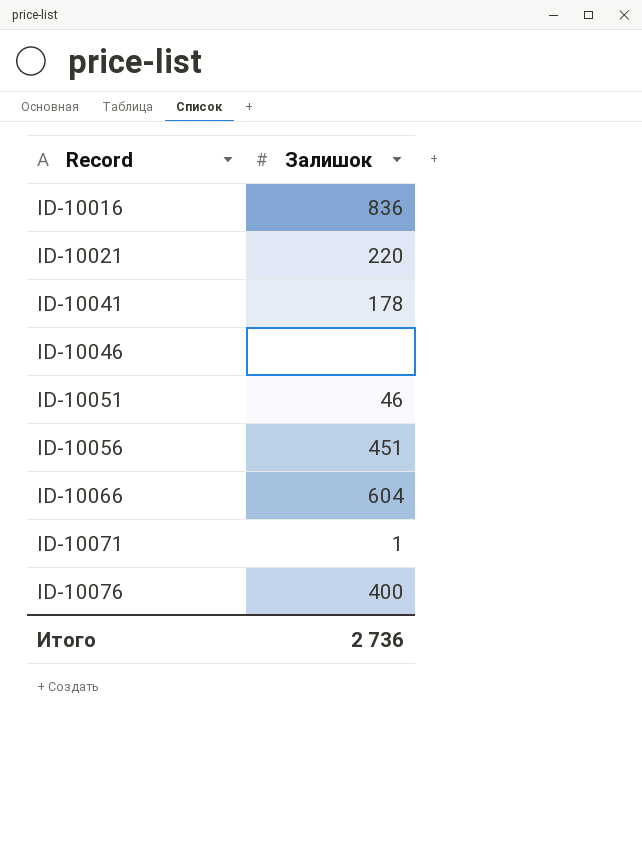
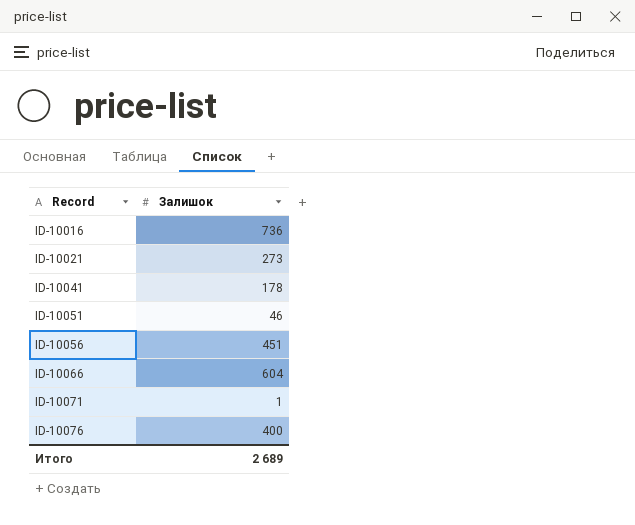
row ID-10046: none -> none
ID-10016 | Залишок: 836 -> 736
ID-10021 | Залишок: 220 -> 273
Итого | Залишок: 2 736 -> 2 689

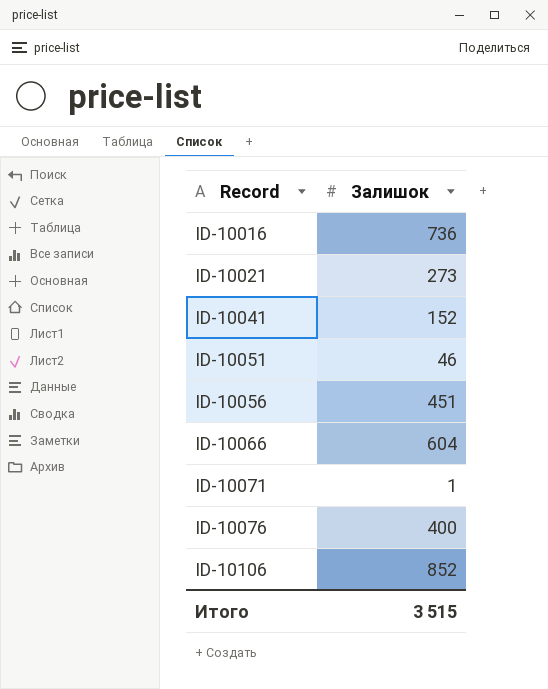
ID-10041 | Залишок: 178 -> 152
row ID-10106: none -> 852
Итого | Залишок: 2 689 -> 3 515

